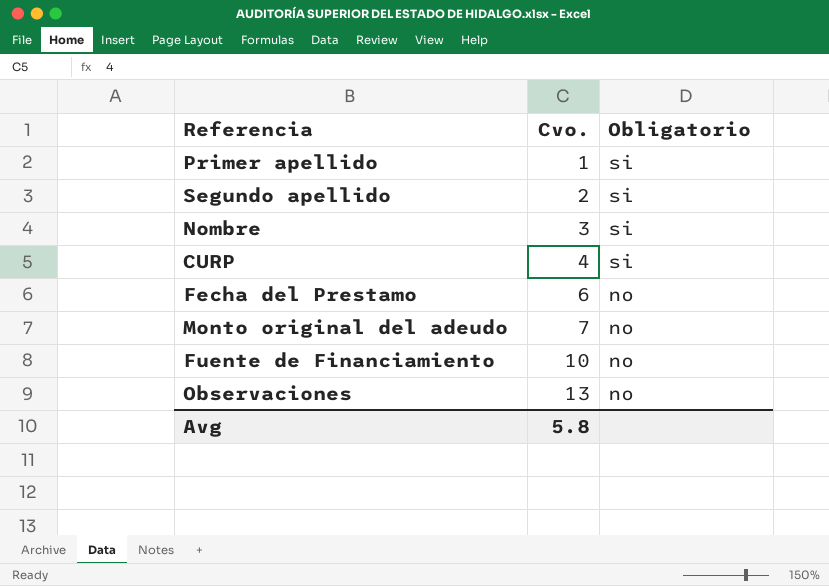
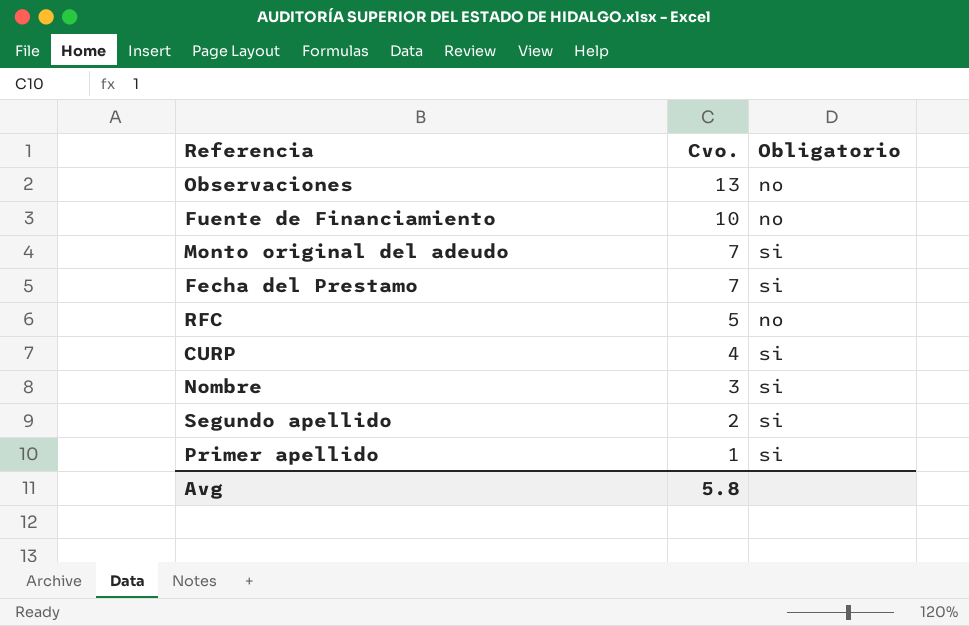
row order: Cvo. ascending -> Cvo. descending
Monto original del adeudo | Obligatorio: no -> si
Fecha del Prestamo | Cvo.: 6 -> 7
Fecha del Prestamo | Obligatorio: no -> si
row RFC: none -> 5 | no

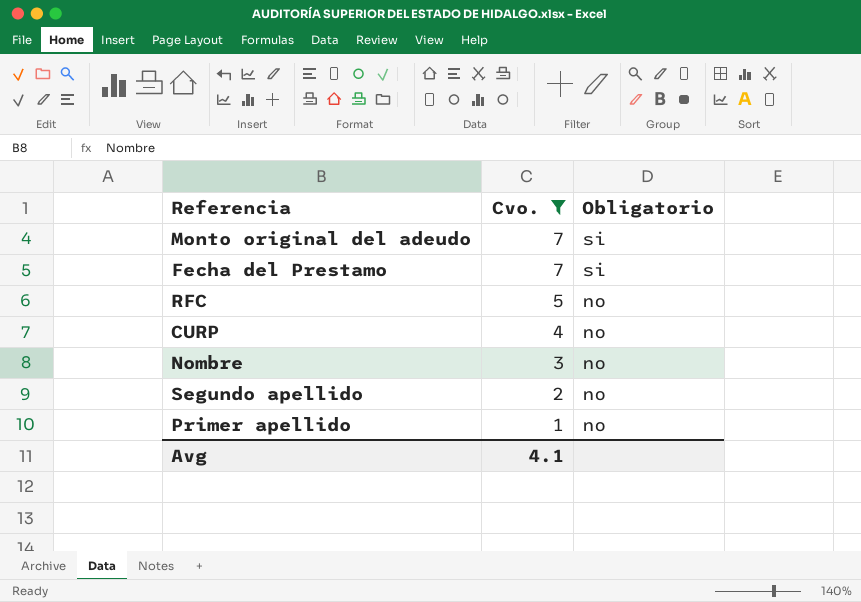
filter: none -> Cvo. <= 7
CURP | Obligatorio: si -> no
Nombre | Obligatorio: si -> no
Segundo apellido | Obligatorio: si -> no
Primer apellido | Obligatorio: si -> no
Avg | Cvo.: 5.8 -> 4.1

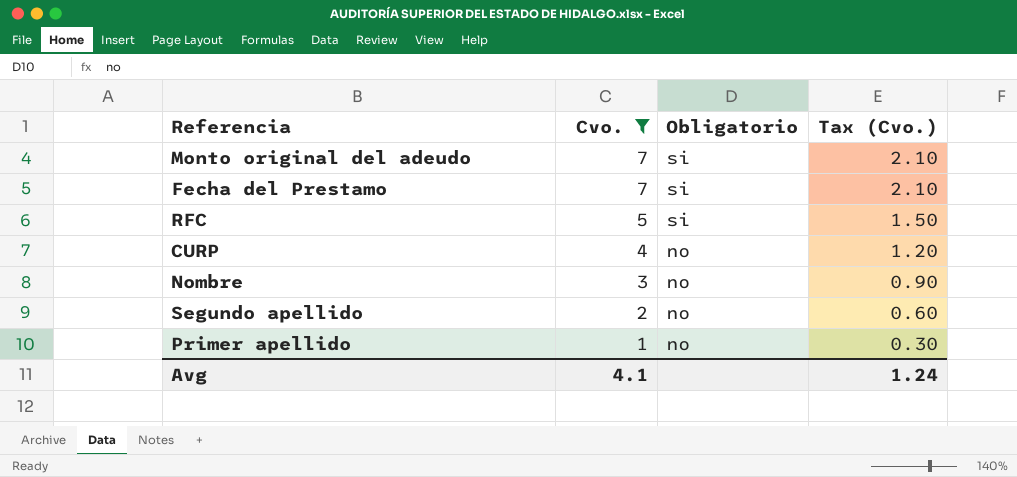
column Tax (Cvo.) | formula: none -> [Cvo.] * 0.3
RFC | Obligatorio: no -> si

